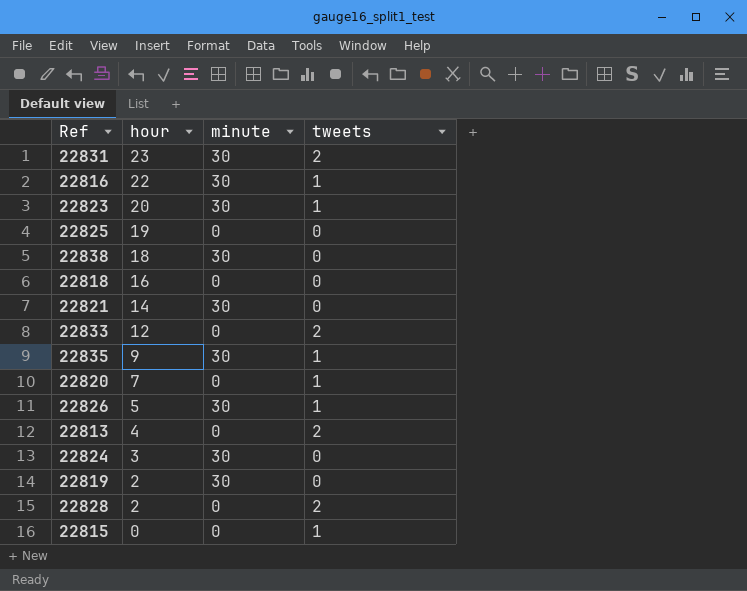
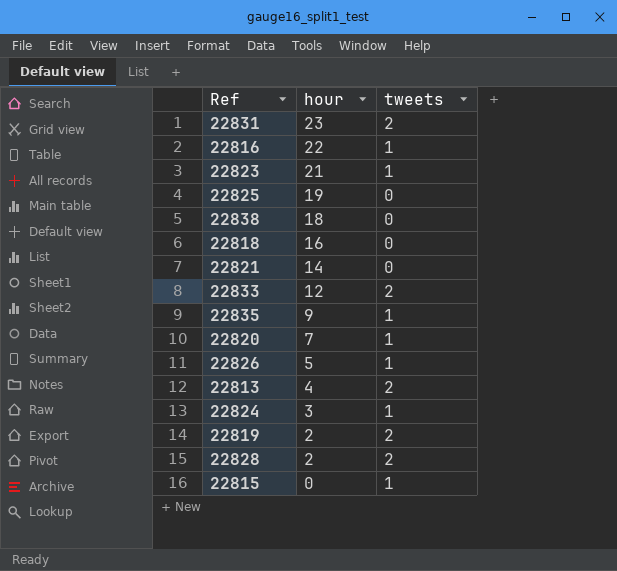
column minute | position: 3 -> none
22823 | hour: 20 -> 21
22824 | tweets: 0 -> 1
22819 | tweets: 0 -> 2

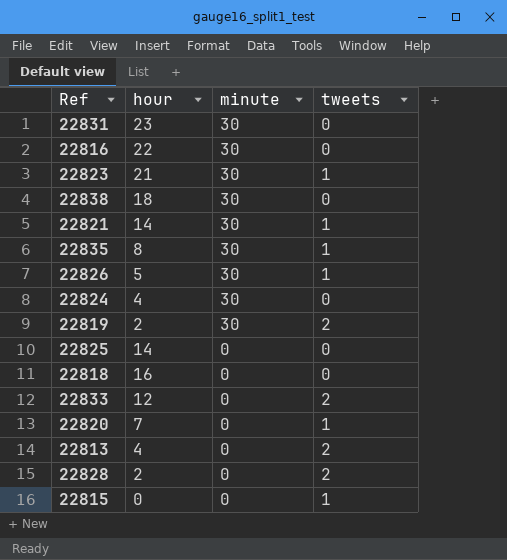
row order: hour descending -> minute descending
column minute | position: none -> 3
22831 | tweets: 2 -> 0
22816 | tweets: 1 -> 0
22821 | tweets: 0 -> 1
22835 | hour: 9 -> 8
22824 | hour: 3 -> 4
22824 | tweets: 1 -> 0
22825 | hour: 19 -> 14

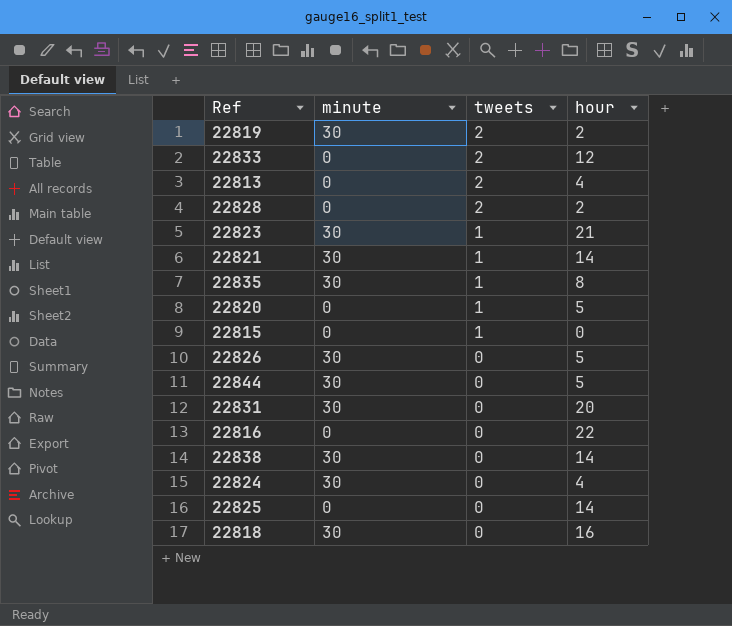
row order: minute descending -> tweets descending
column hour | position: 2 -> 4
22820 | hour: 7 -> 5
22826 | tweets: 1 -> 0
row 22844: none -> 30 | 0 | 5
22831 | hour: 23 -> 20
22816 | minute: 30 -> 0
22838 | hour: 18 -> 14
22818 | minute: 0 -> 30

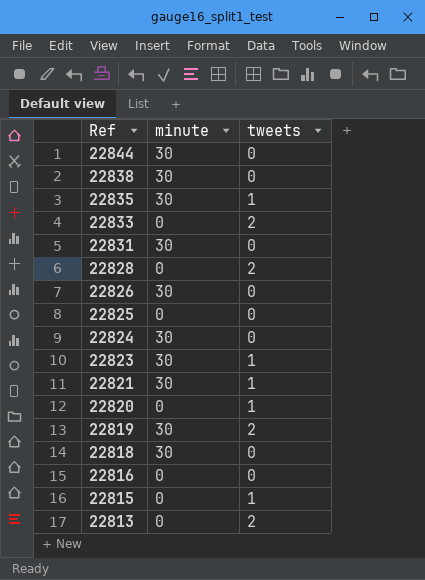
row order: tweets descending -> Ref descending
column hour | position: 4 -> none

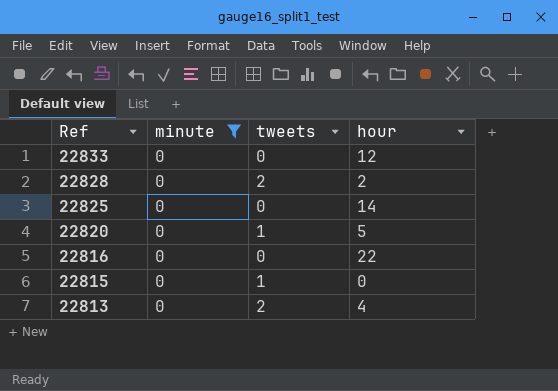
filter: none -> minute = 0
column hour | position: none -> 4
22833 | tweets: 2 -> 0

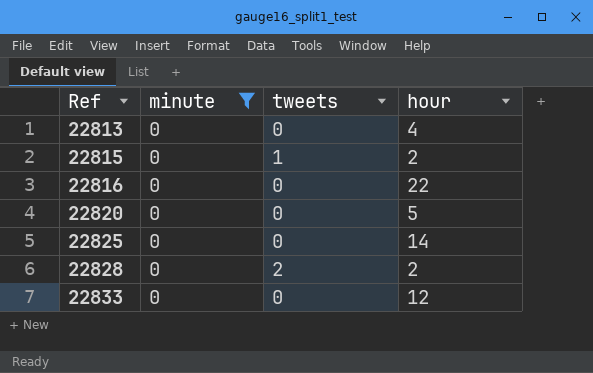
row order: Ref descending -> Ref ascending
22813 | tweets: 2 -> 0
22815 | hour: 0 -> 2
22820 | tweets: 1 -> 0

